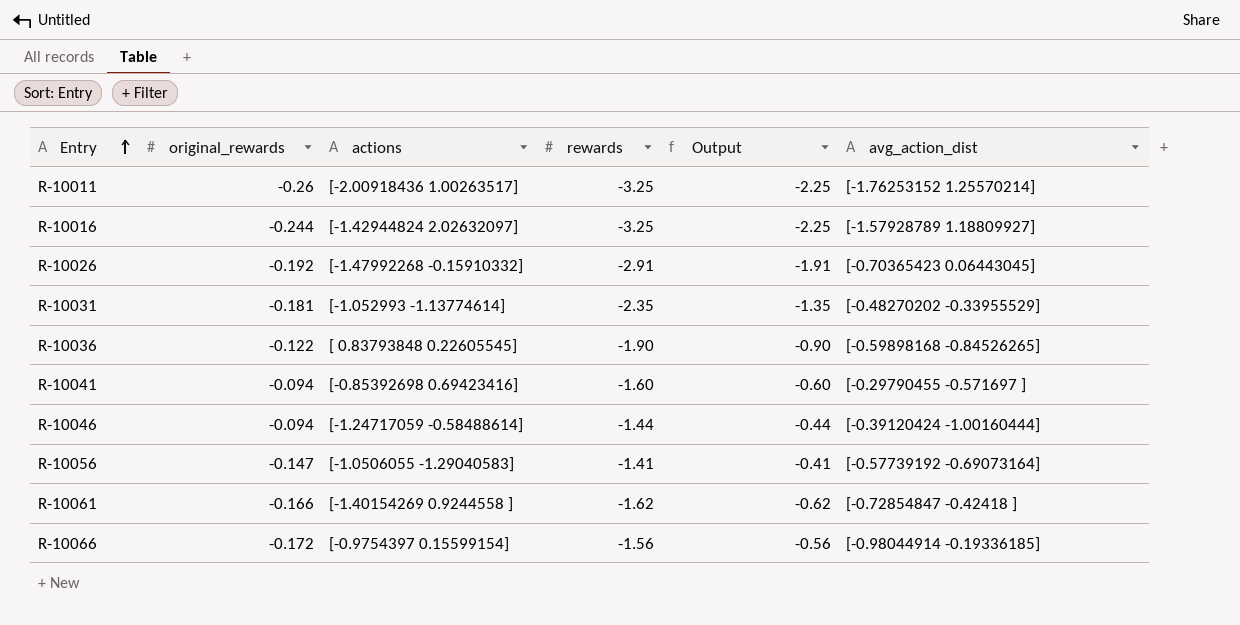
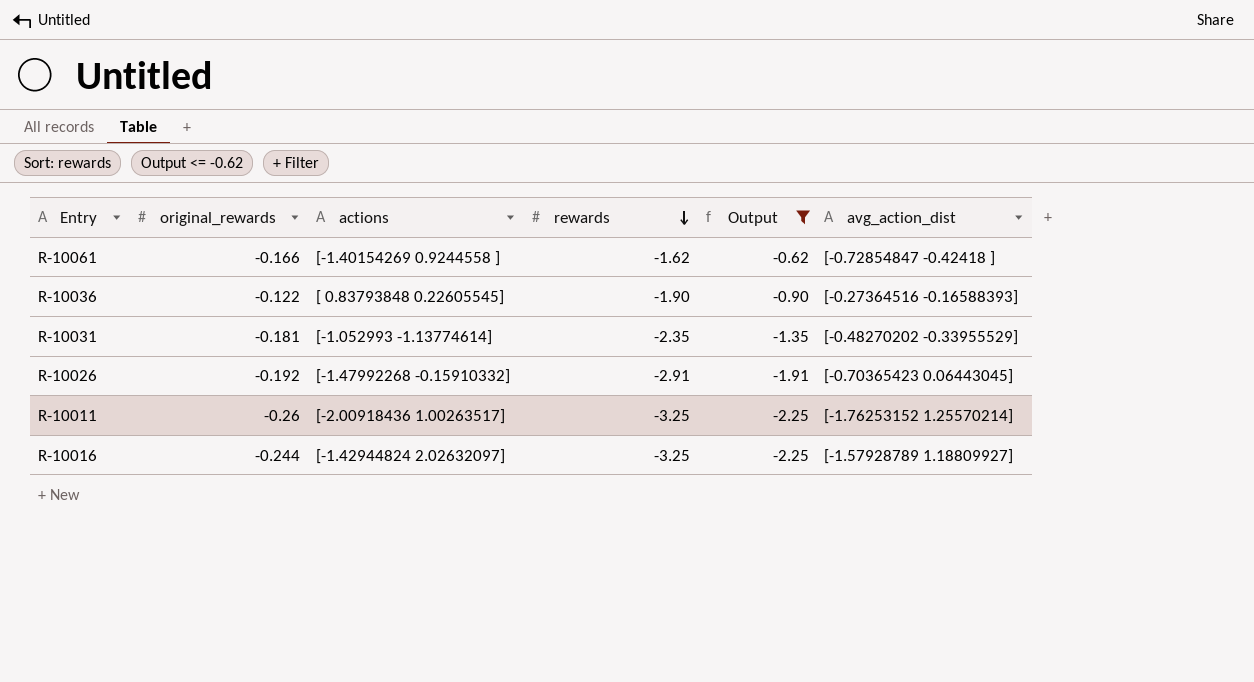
filter: none -> Output <= -0.62
row order: Entry ascending -> rewards descending
R-10036 | avg_action_dist: [-0.59898168 -0.84526265] -> [-0.27364516 -0.16588393]

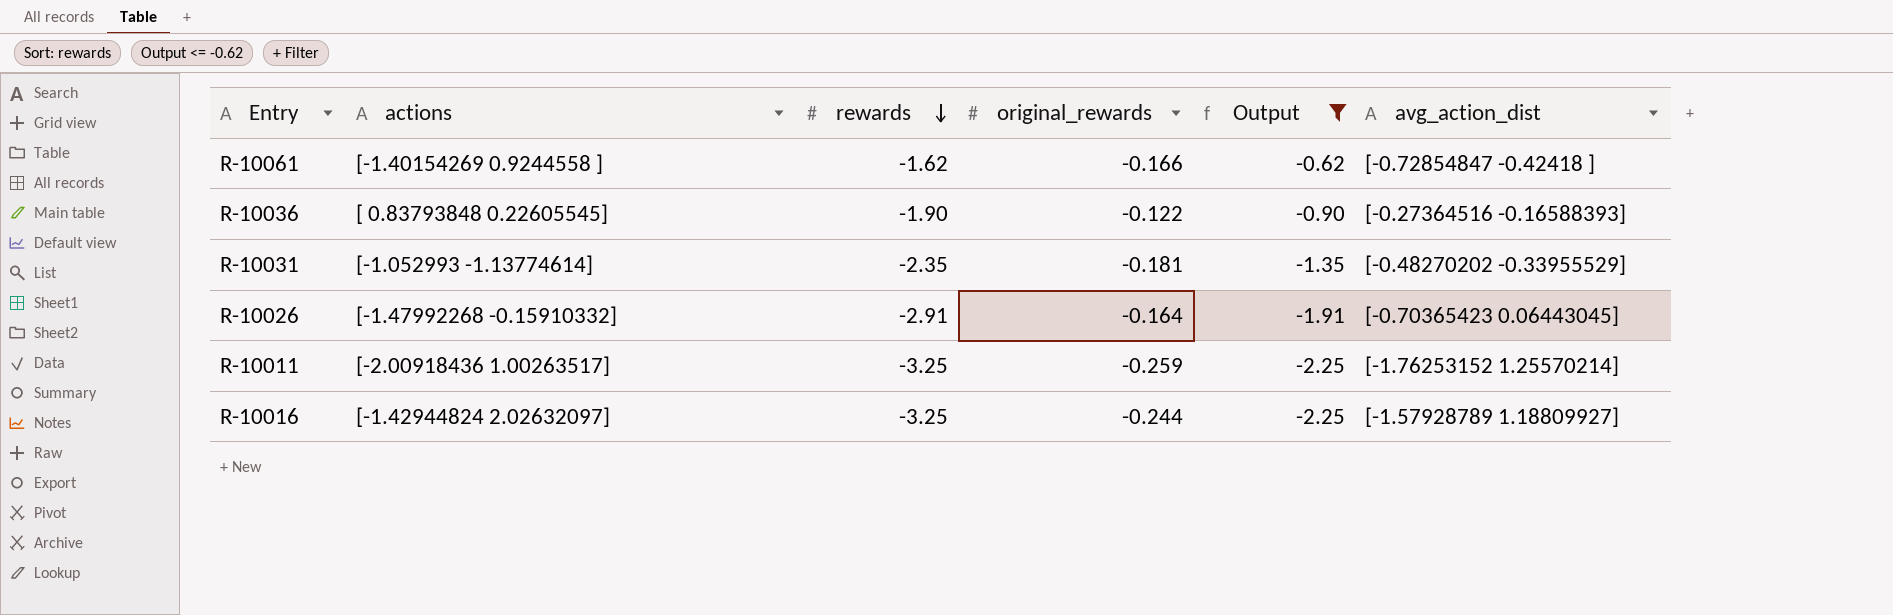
column original_rewards | position: 2 -> 4
R-10026 | original_rewards: -0.192 -> -0.164
R-10011 | original_rewards: -0.26 -> -0.259

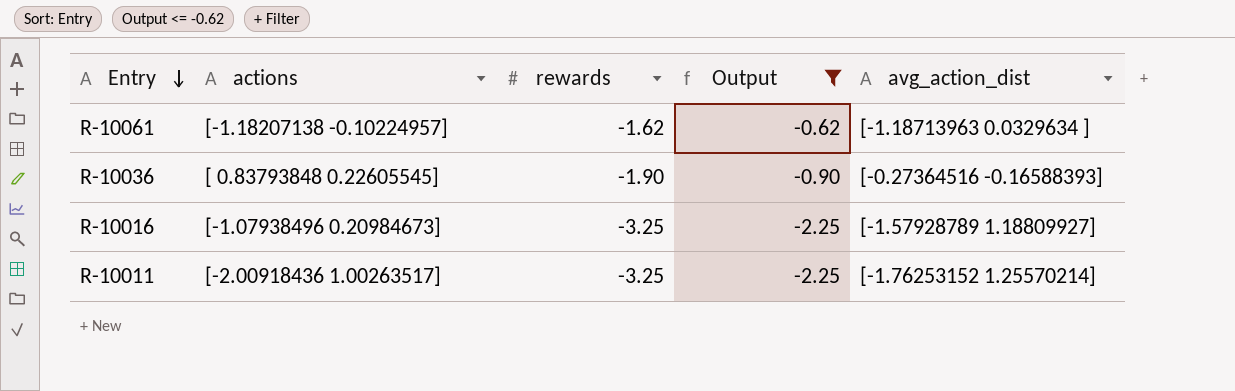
row order: rewards descending -> Entry descending
column original_rewards | position: 4 -> none
row R-10031: [-1.052993 -1.13774614] | -2.35 | -0.181 | -1.35 | [-0.48270202 -0.33955529] -> none
row R-10026: [-1.47992268 -0.15910332] | -2.91 | -0.164 | -1.91 | [-0.70365423 0.06443045] -> none
R-10061 | actions: [-1.40154269 0.9244558 ] -> [-1.18207138 -0.10224957]
R-10061 | avg_action_dist: [-0.72854847 -0.42418 ] -> [-1.18713963 0.0329634 ]
R-10016 | actions: [-1.42944824 2.02632097] -> [-1.07938496 0.20984673]

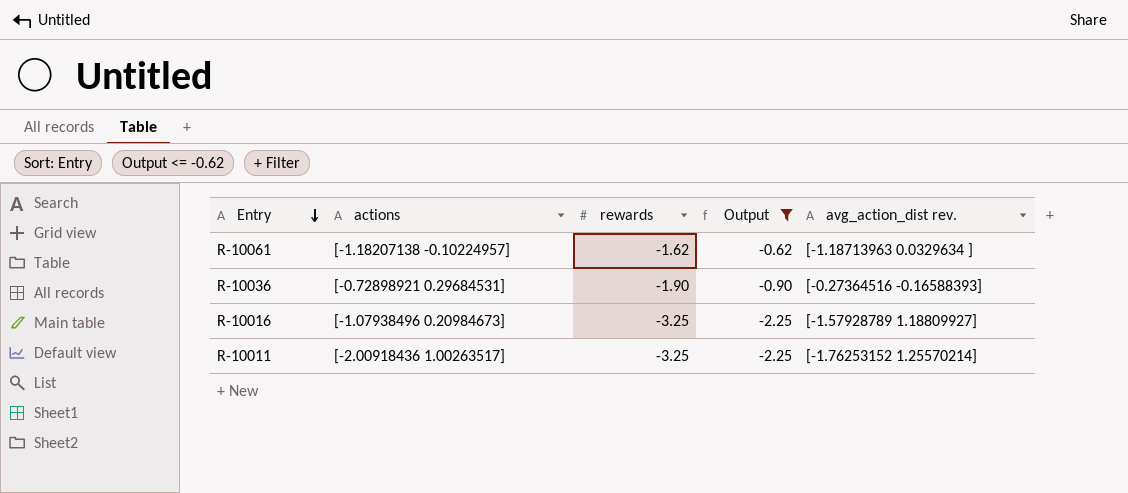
column name: avg_action_dist -> avg_action_dist rev.
R-10036 | actions: [ 0.83793848 0.22605545] -> [-0.72898921 0.29684531]

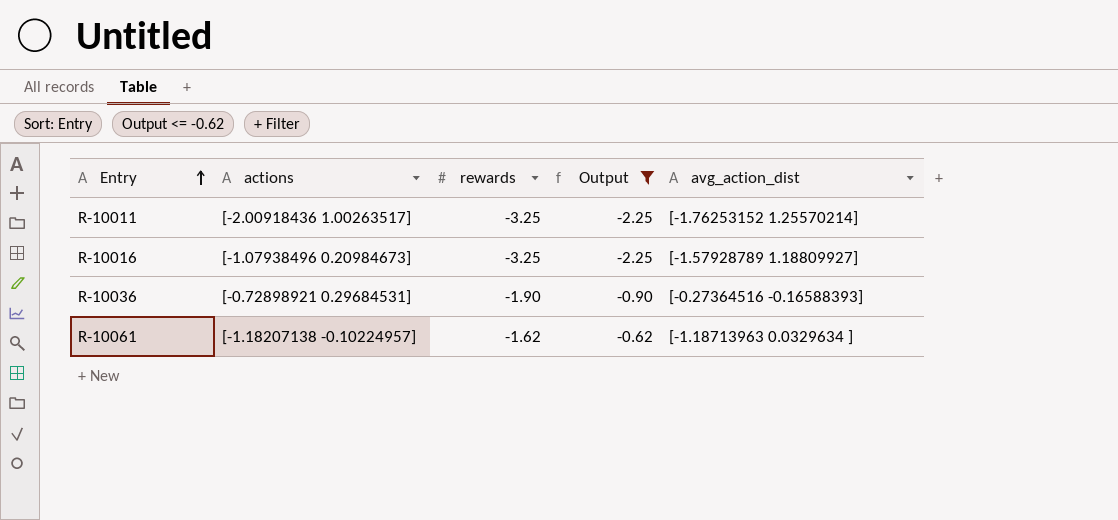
row order: Entry descending -> Entry ascending
column name: avg_action_dist rev. -> avg_action_dist

